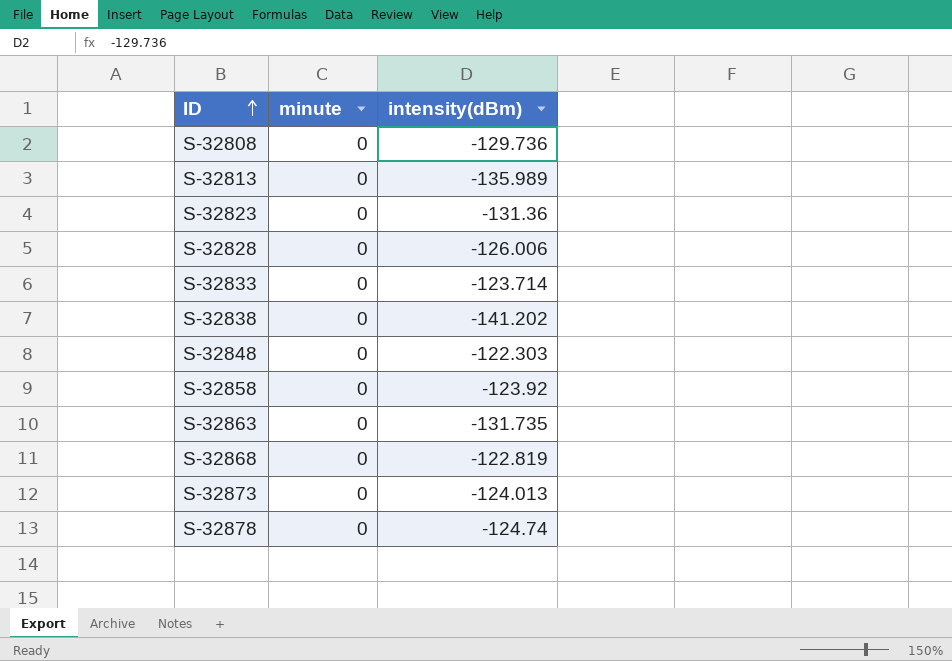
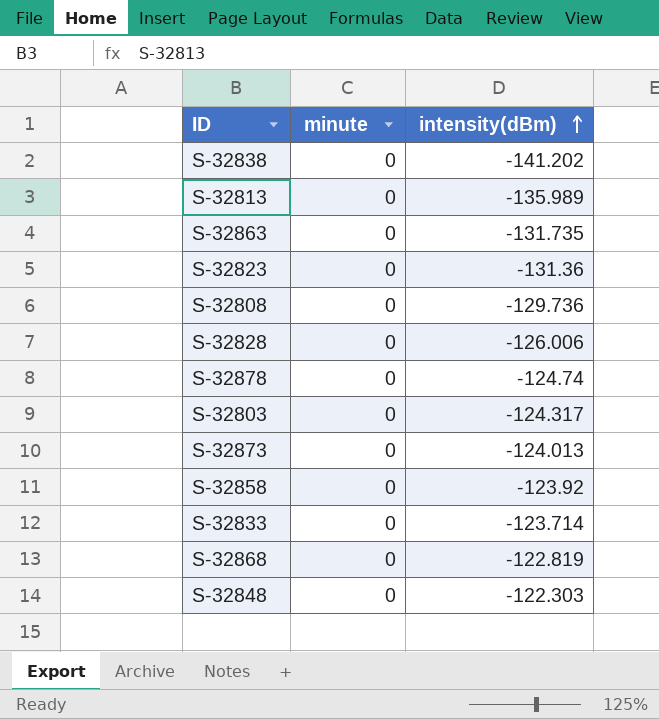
row order: ID ascending -> intensity(dBm) ascending
row S-32803: none -> 0 | -124.317

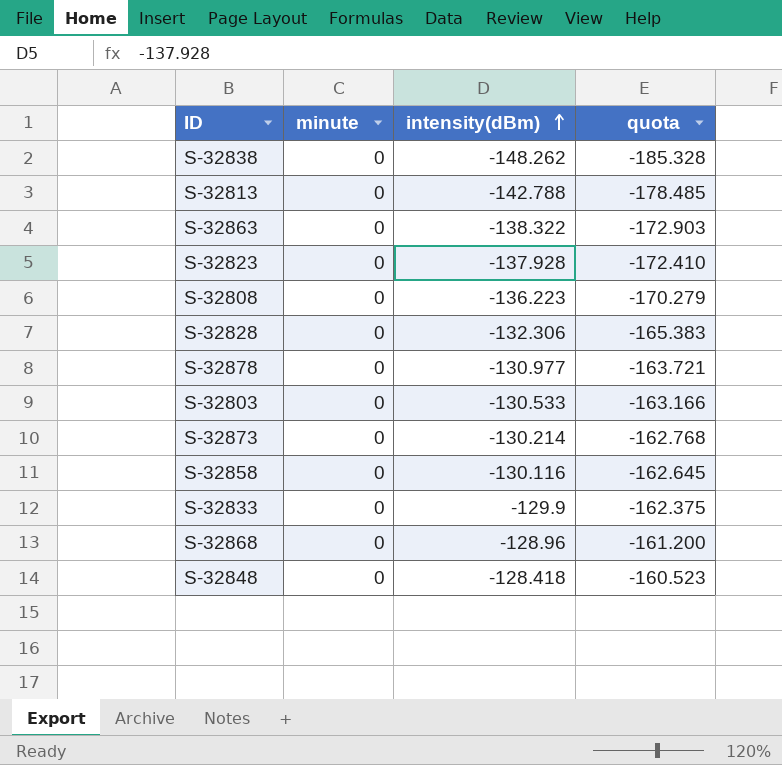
column quota | formula: none -> [intensity(dBm)] * 1.25
S-32838 | intensity(dBm): -141.202 -> -148.262
S-32813 | intensity(dBm): -135.989 -> -142.788
S-32863 | intensity(dBm): -131.735 -> -138.322
S-32823 | intensity(dBm): -131.36 -> -137.928
S-32808 | intensity(dBm): -129.736 -> -136.223
S-32828 | intensity(dBm): -126.006 -> -132.306
S-32878 | intensity(dBm): -124.74 -> -130.977
S-32803 | intensity(dBm): -124.317 -> -130.533
S-32873 | intensity(dBm): -124.013 -> -130.214
S-32858 | intensity(dBm): -123.92 -> -130.116
S-32833 | intensity(dBm): -123.714 -> -129.9
S-32868 | intensity(dBm): -122.819 -> -128.96
S-32848 | intensity(dBm): -122.303 -> -128.418

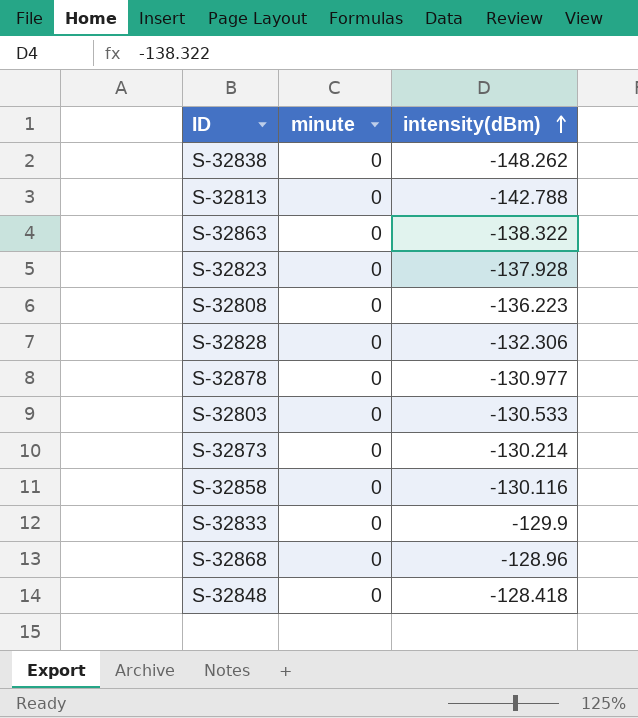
column quota | formula: [intensity(dBm)] * 1.25 -> none

